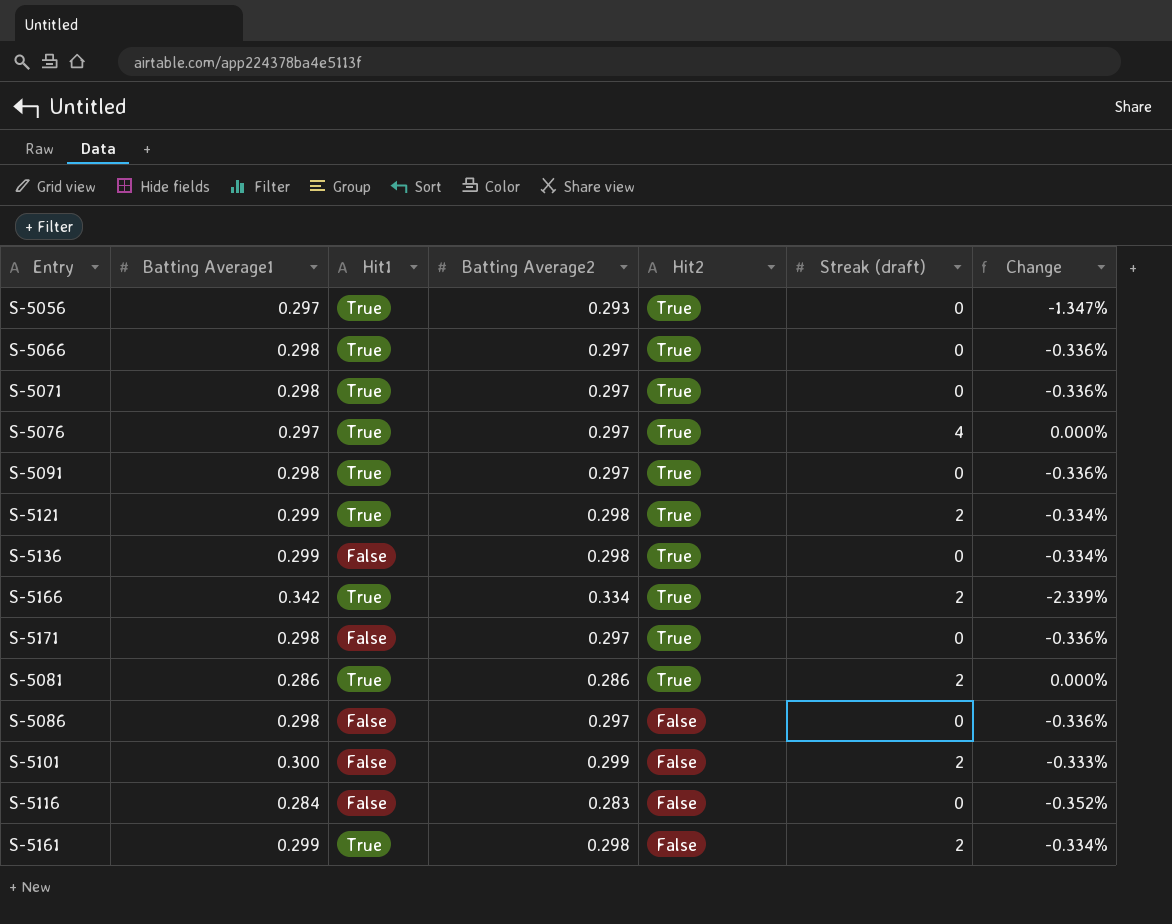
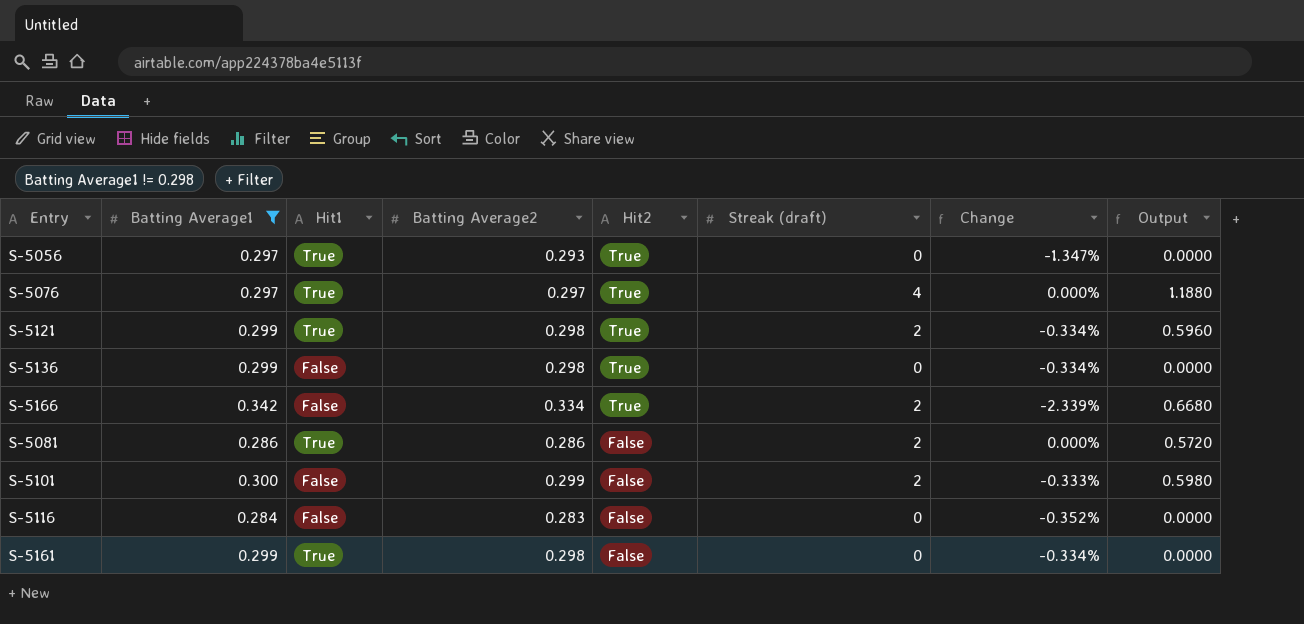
filter: none -> Batting Average1 != 0.298
column Output | formula: none -> [Batting Average2] * [Streak (draft)]
S-5166 | Hit1: True -> False
S-5081 | Hit2: True -> False
S-5161 | Streak (draft): 2 -> 0

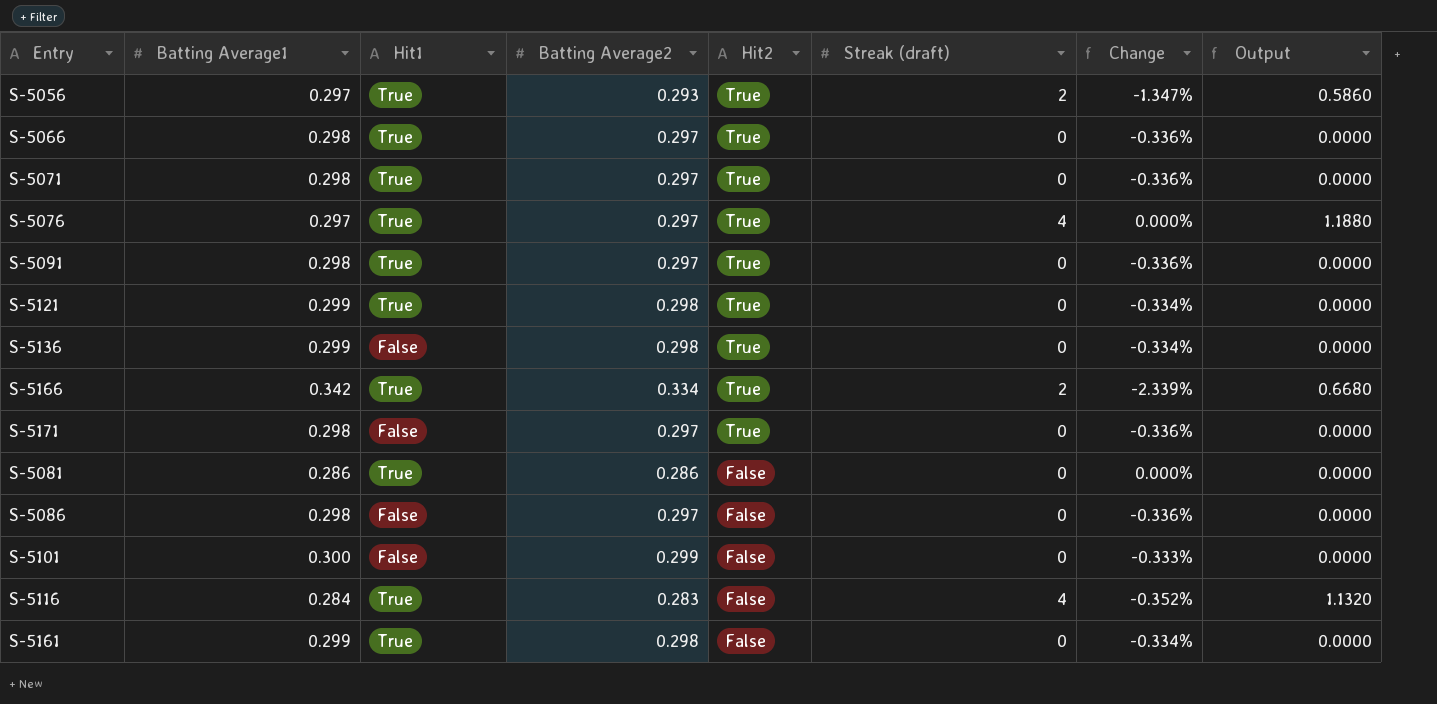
filter: Batting Average1 != 0.298 -> none
S-5056 | Streak (draft): 0 -> 2
S-5056 | Output: 0.0000 -> 0.5860
S-5121 | Streak (draft): 2 -> 0
S-5121 | Output: 0.5960 -> 0.0000
S-5166 | Hit1: False -> True
S-5081 | Streak (draft): 2 -> 0
S-5081 | Output: 0.5720 -> 0.0000
S-5101 | Streak (draft): 2 -> 0
S-5101 | Output: 0.5980 -> 0.0000
S-5116 | Hit1: False -> True
S-5116 | Streak (draft): 0 -> 4
S-5116 | Output: 0.0000 -> 1.1320

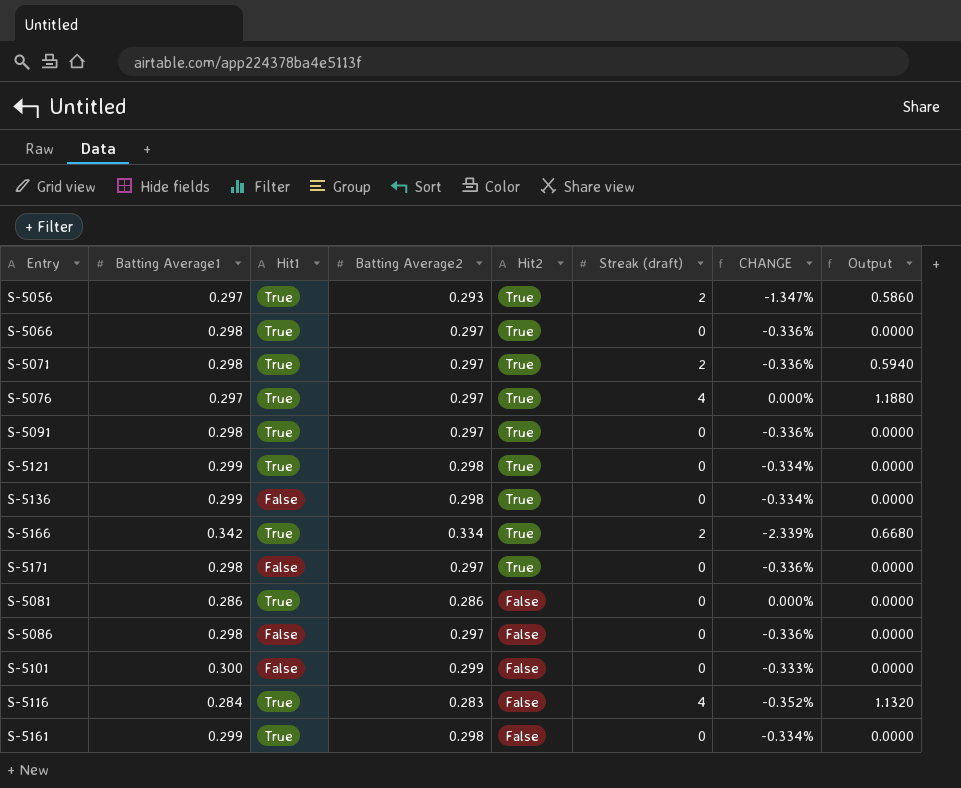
column name: Change -> CHANGE
S-5071 | Streak (draft): 0 -> 2
S-5071 | Output: 0.0000 -> 0.5940

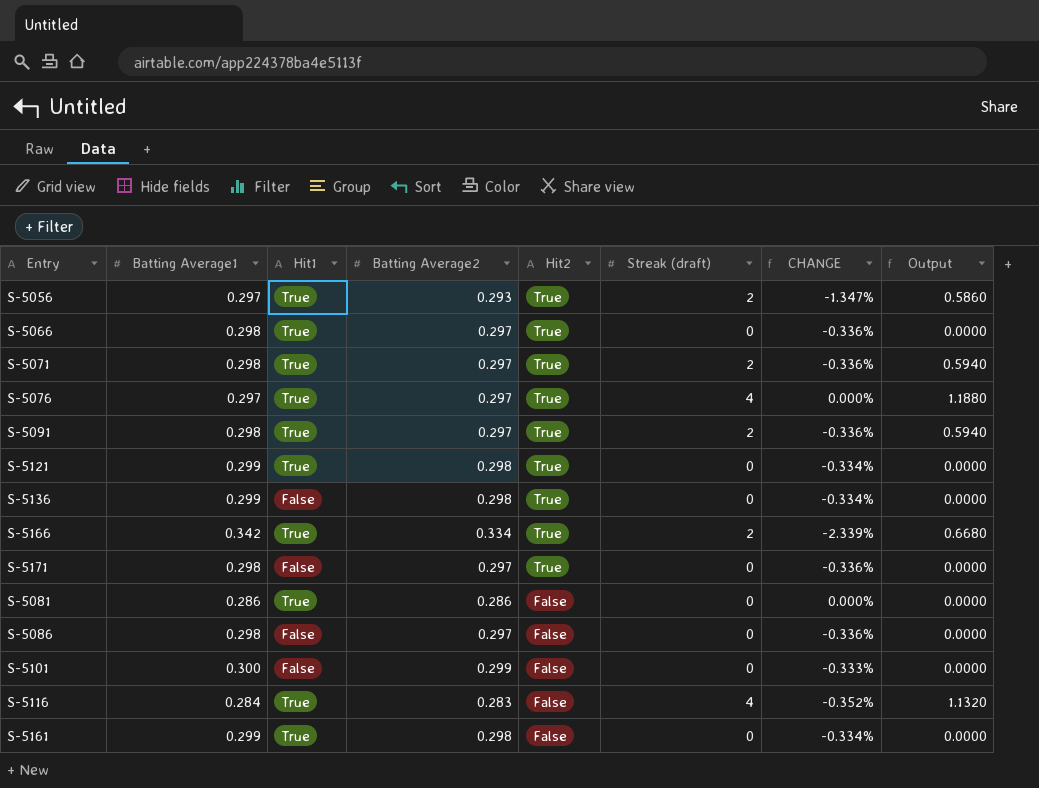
S-5091 | Streak (draft): 0 -> 2
S-5091 | Output: 0.0000 -> 0.5940

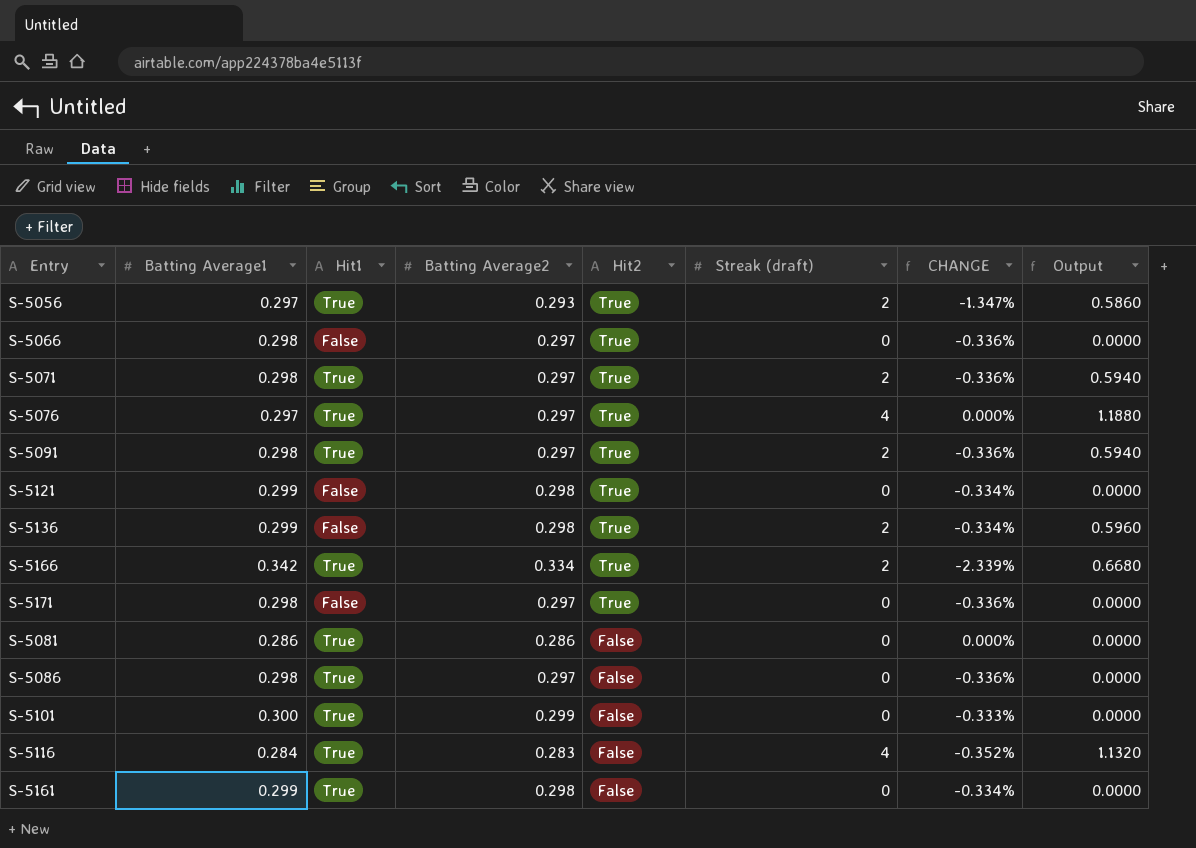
S-5066 | Hit1: True -> False
S-5121 | Hit1: True -> False
S-5136 | Streak (draft): 0 -> 2
S-5136 | Output: 0.0000 -> 0.5960
S-5086 | Hit1: False -> True
S-5101 | Hit1: False -> True

